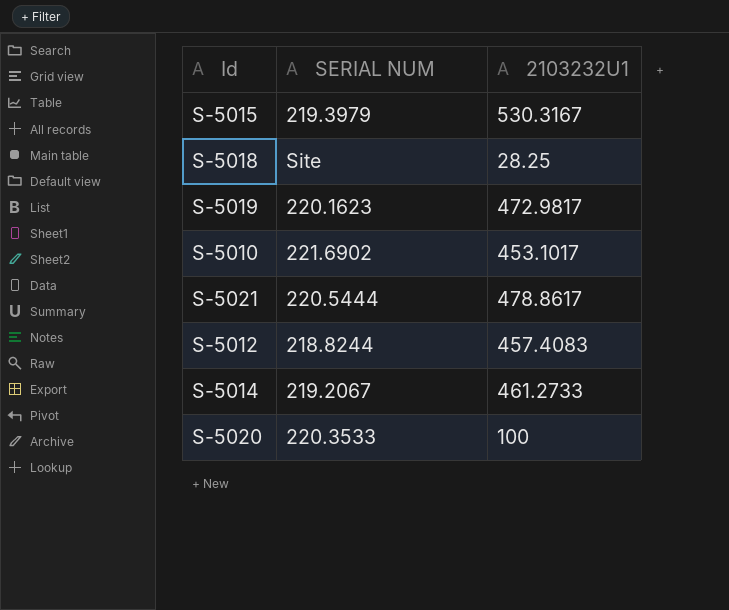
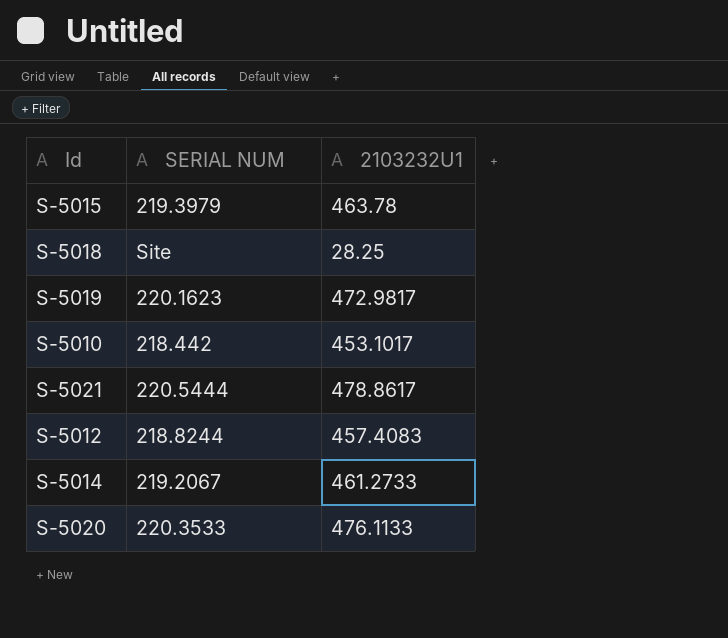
S-5015 | 2103232U1: 530.3167 -> 463.78
S-5010 | SERIAL NUM: 221.6902 -> 218.442
S-5020 | 2103232U1: 100 -> 476.1133

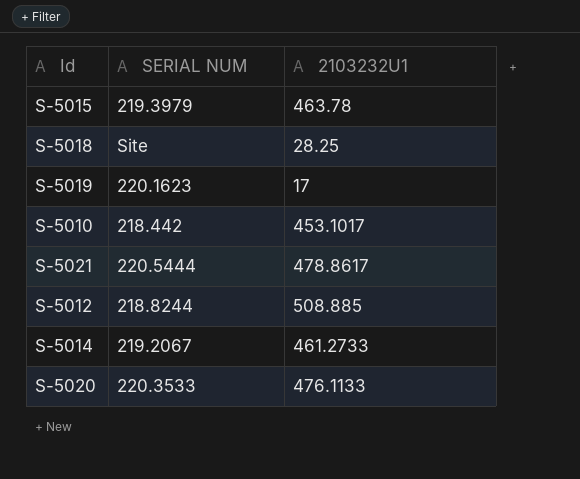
S-5019 | 2103232U1: 472.9817 -> 17
S-5012 | 2103232U1: 457.4083 -> 508.885

